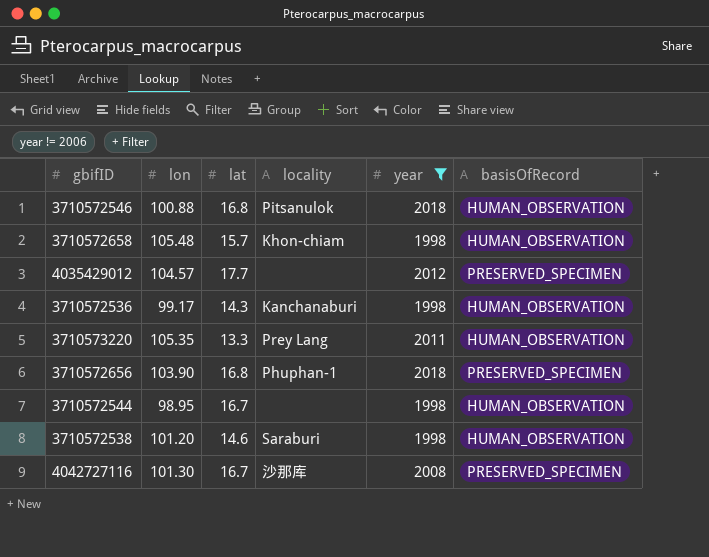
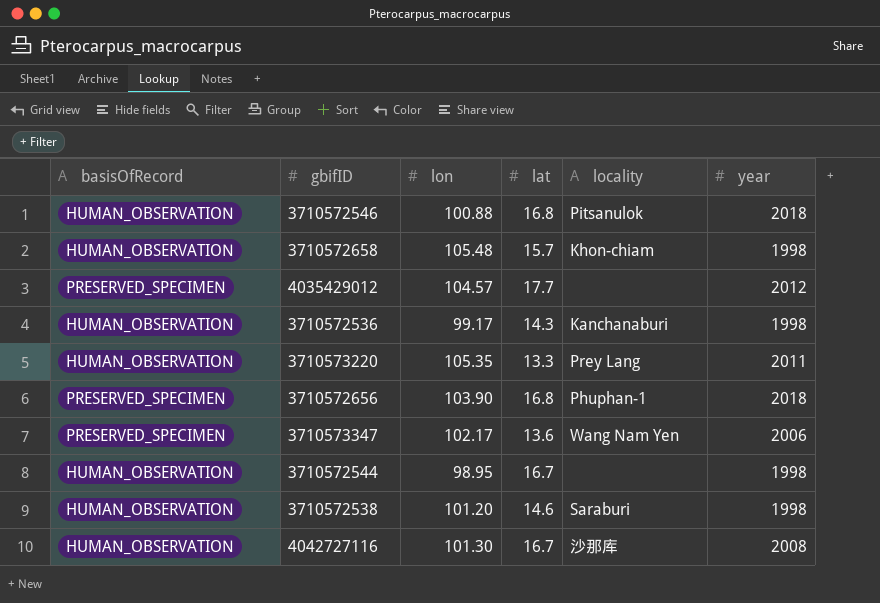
filter: year != 2006 -> none
column basisOfRecord | position: 6 -> 1
4042727116 | basisOfRecord: PRESERVED_SPECIMEN -> HUMAN_OBSERVATION

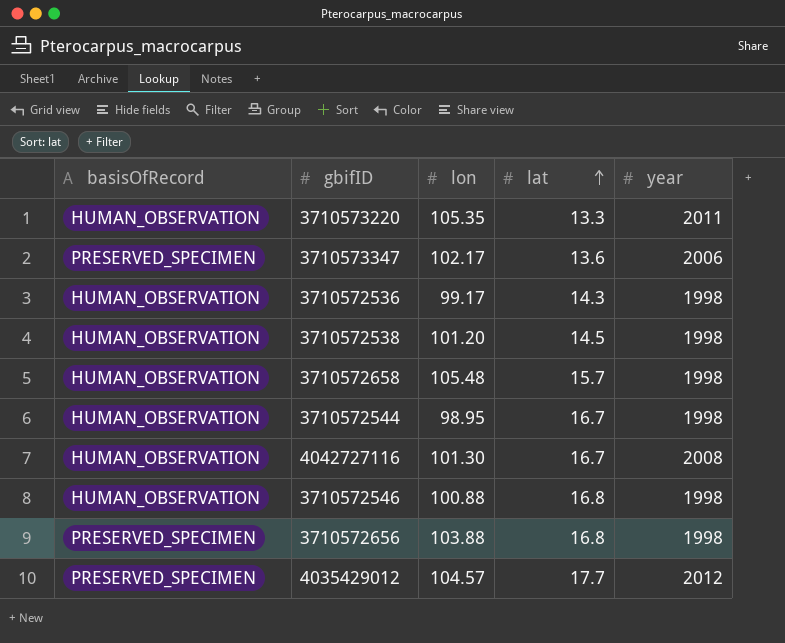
row order: none -> lat ascending
column locality | position: 5 -> none
3710572538 | lat: 14.6 -> 14.5
3710572546 | year: 2018 -> 1998
3710572656 | lon: 103.90 -> 103.88
3710572656 | year: 2018 -> 1998

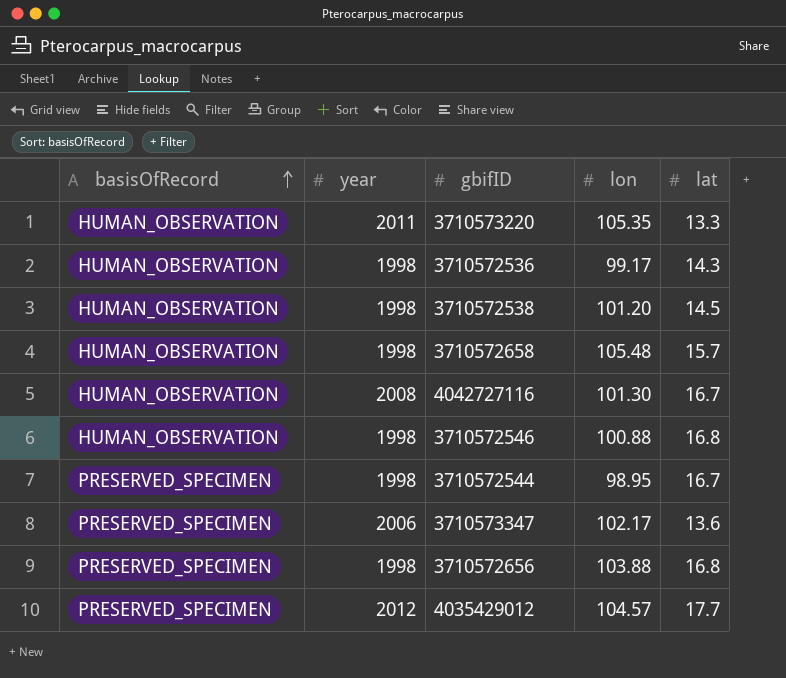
row order: lat ascending -> basisOfRecord ascending
column year | position: 5 -> 2
3710572544 | basisOfRecord: HUMAN_OBSERVATION -> PRESERVED_SPECIMEN

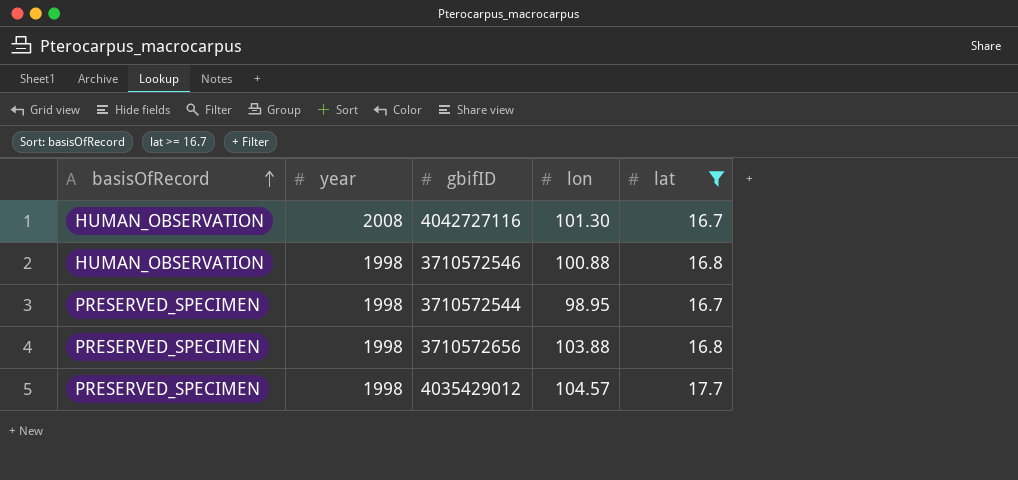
filter: none -> lat >= 16.7
4035429012 | year: 2012 -> 1998

